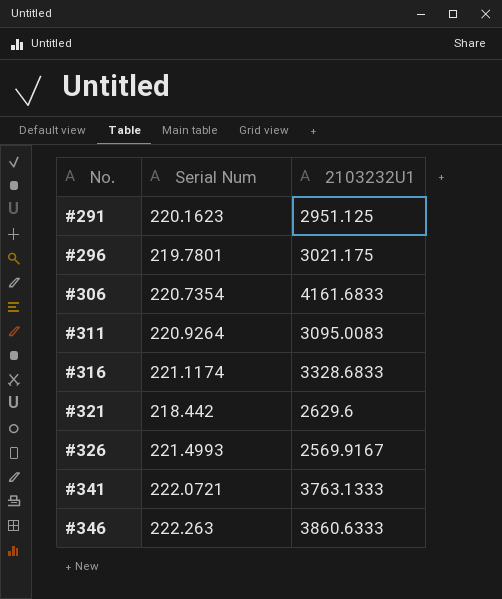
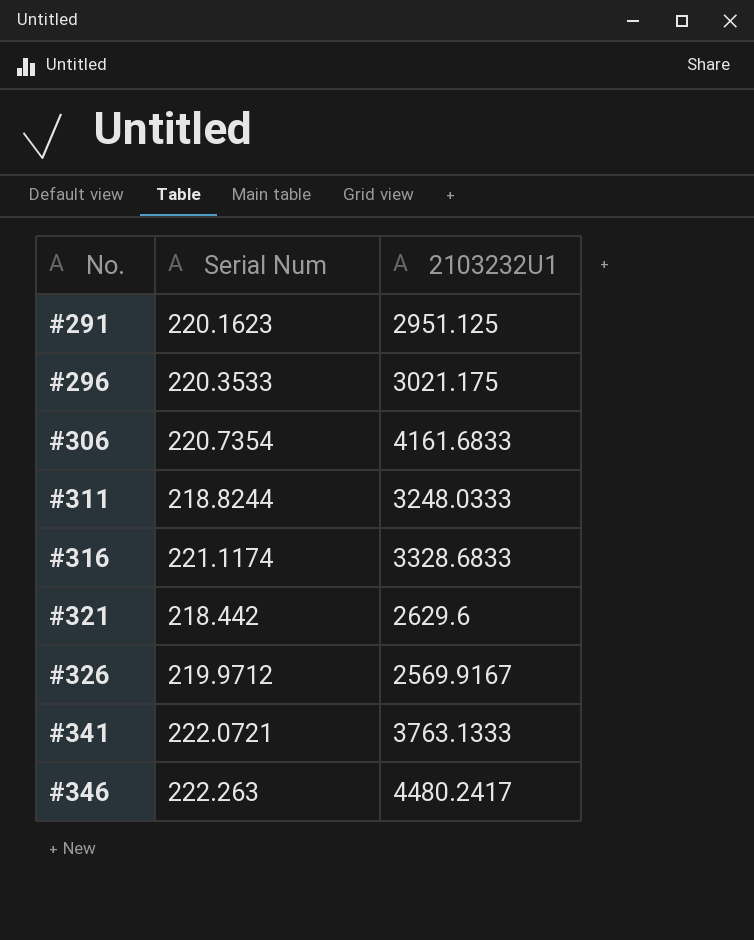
#296 | Serial Num: 219.7801 -> 220.3533
#311 | Serial Num: 220.9264 -> 218.8244
#311 | 2103232U1: 3095.0083 -> 3248.0333
#326 | Serial Num: 221.4993 -> 219.9712
#346 | 2103232U1: 3860.6333 -> 4480.2417

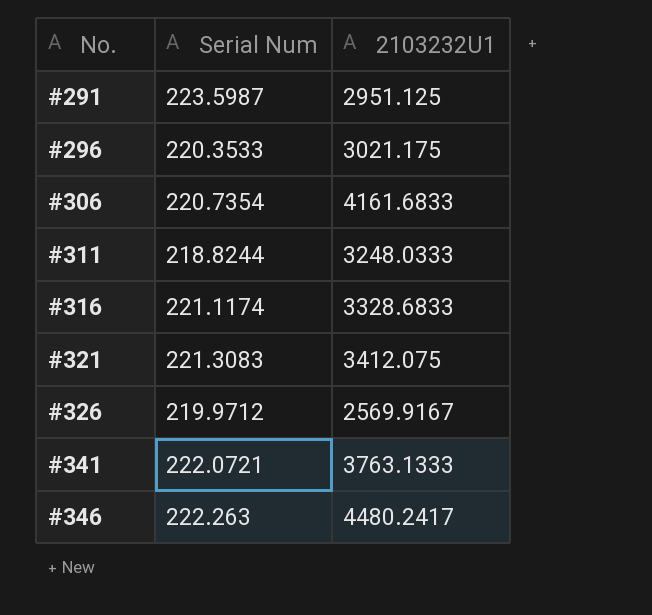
#291 | Serial Num: 220.1623 -> 223.5987
#321 | Serial Num: 218.442 -> 221.3083
#321 | 2103232U1: 2629.6 -> 3412.075

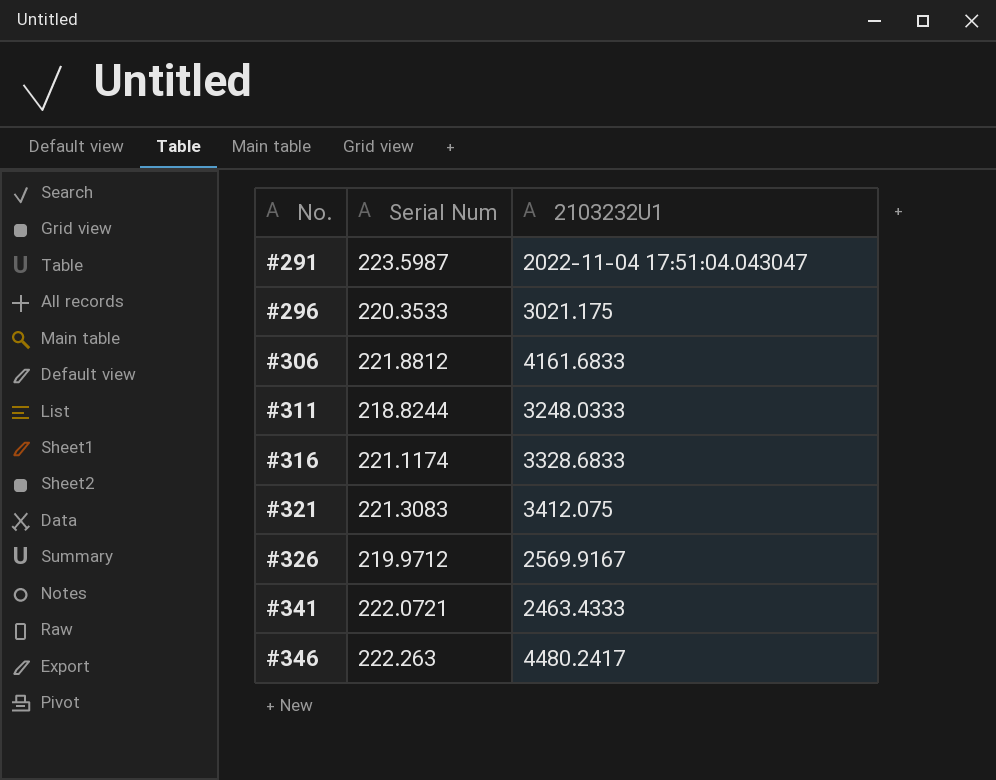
#291 | 2103232U1: 2951.125 -> 2022-11-04 17:51:04.043047
#306 | Serial Num: 220.7354 -> 221.8812
#341 | 2103232U1: 3763.1333 -> 2463.4333

